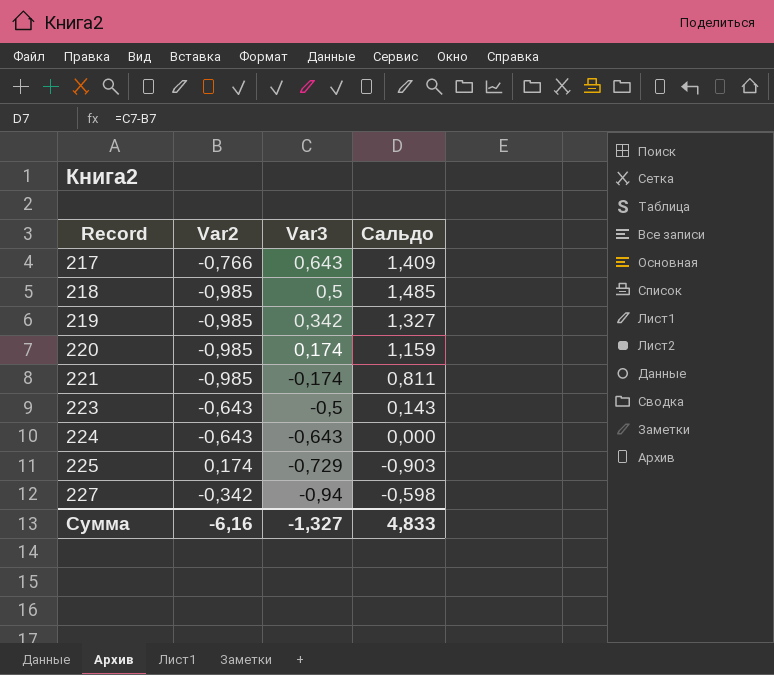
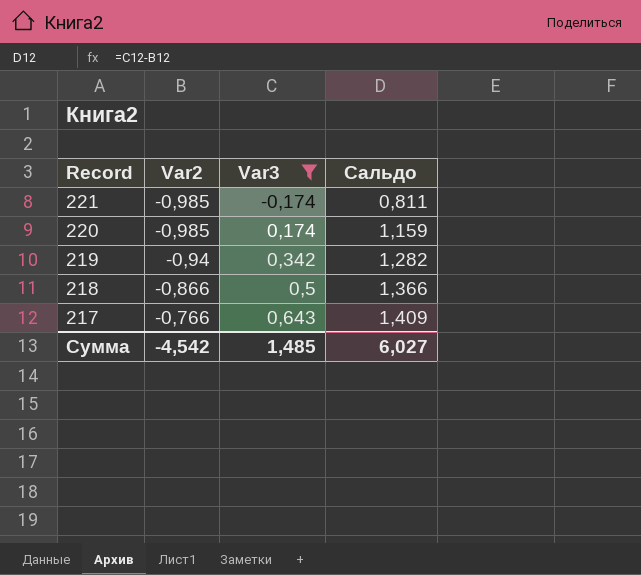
filter: none -> Var3 >= -0,174
row order: Record ascending -> Record descending
219 | Var2: -0,985 -> -0,94
219 | Сальдо: 1,327 -> 1,282
218 | Var2: -0,985 -> -0,866
218 | Сальдо: 1,485 -> 1,366
Сумма | Var2: -6,16 -> -4,542
Сумма | Var3: -1,327 -> 1,485
Сумма | Сальдо: 4,833 -> 6,027

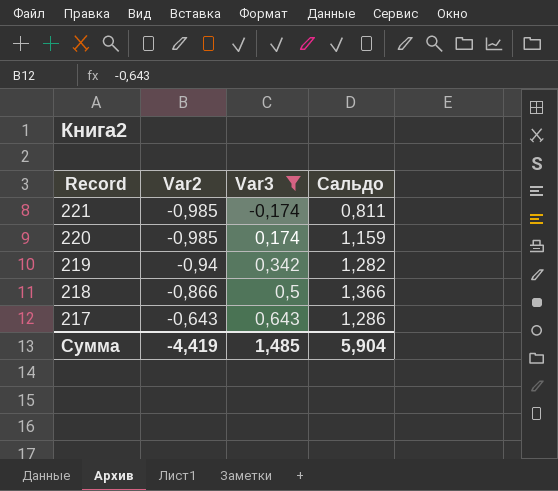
217 | Var2: -0,766 -> -0,643
217 | Сальдо: 1,409 -> 1,286
Сумма | Var2: -4,542 -> -4,419
Сумма | Сальдо: 6,027 -> 5,904

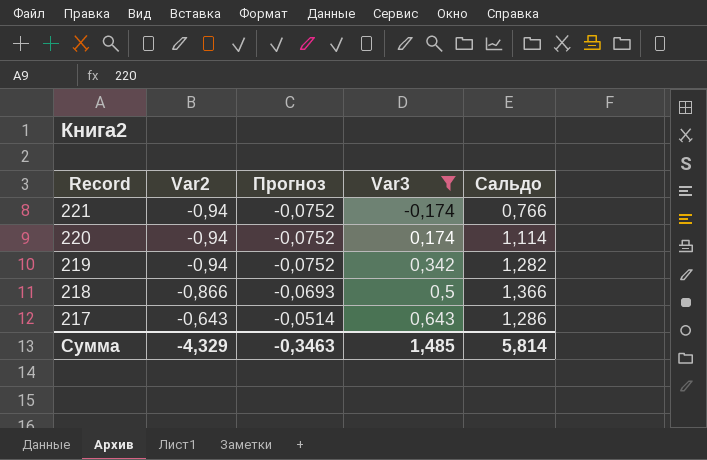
column Прогноз | formula: none -> [Var2] * 0,08
221 | Var2: -0,985 -> -0,94
221 | Сальдо: 0,811 -> 0,766
220 | Var2: -0,985 -> -0,94
220 | Сальдо: 1,159 -> 1,114
Сумма | Var2: -4,419 -> -4,329
Сумма | Сальдо: 5,904 -> 5,814

